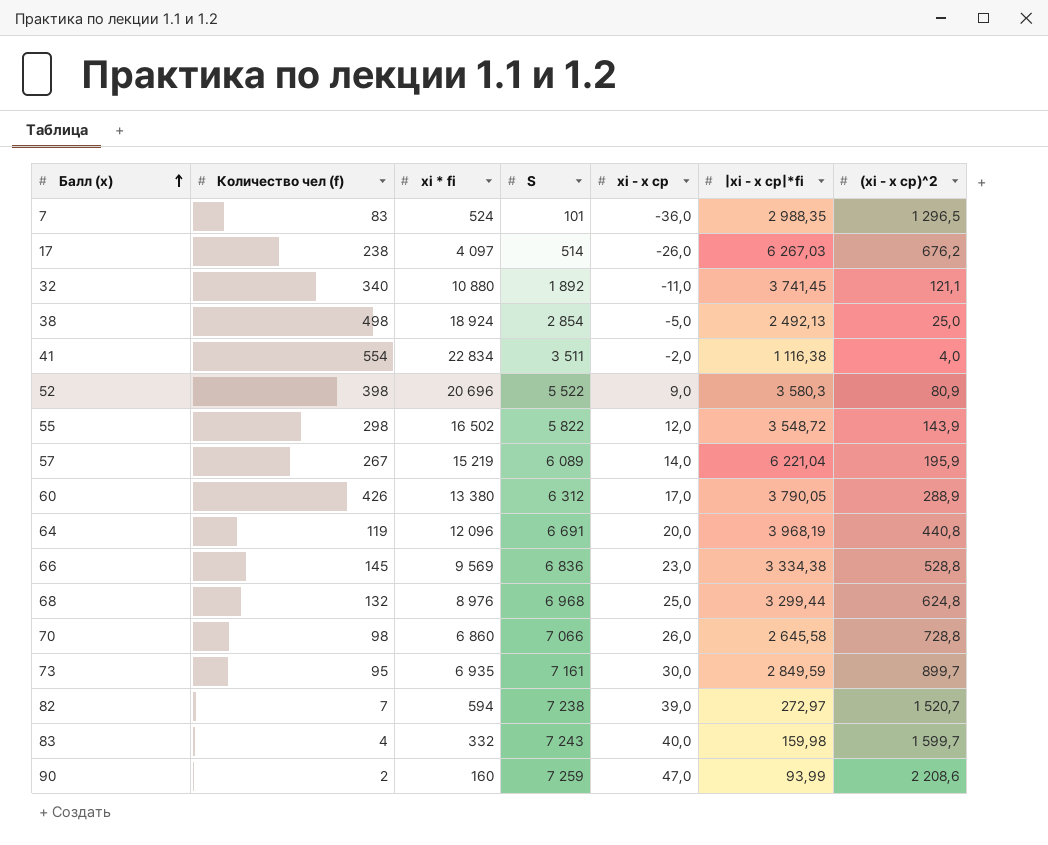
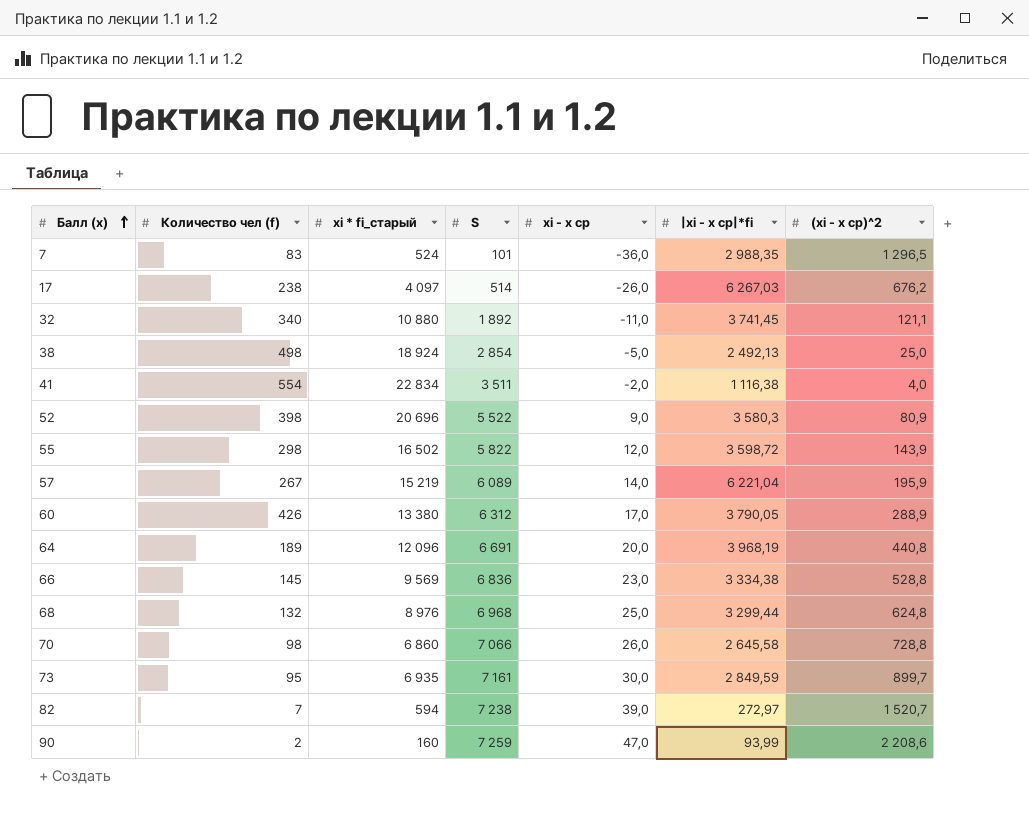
column name: xi * fi -> xi * fi_старый
row 83: 4 | 332 | 7 243 | 40,0 | 159,98 | 1 599,7 -> none
55 | |xi - x ср|*fi: 3 548,72 -> 3 598,72
64 | Количество чел (f): 119 -> 189

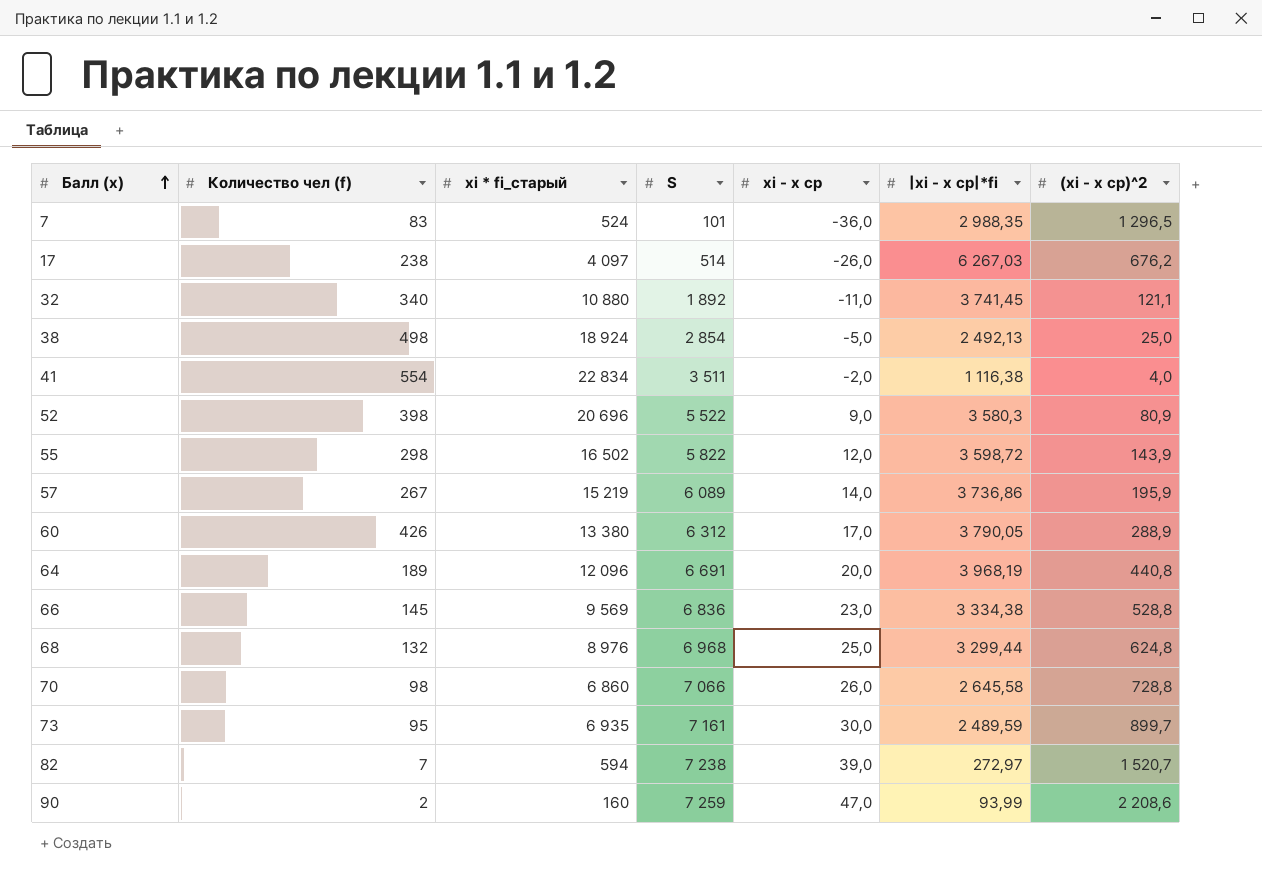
57 | |xi - x ср|*fi: 6 221,04 -> 3 736,86
73 | |xi - x ср|*fi: 2 849,59 -> 2 489,59

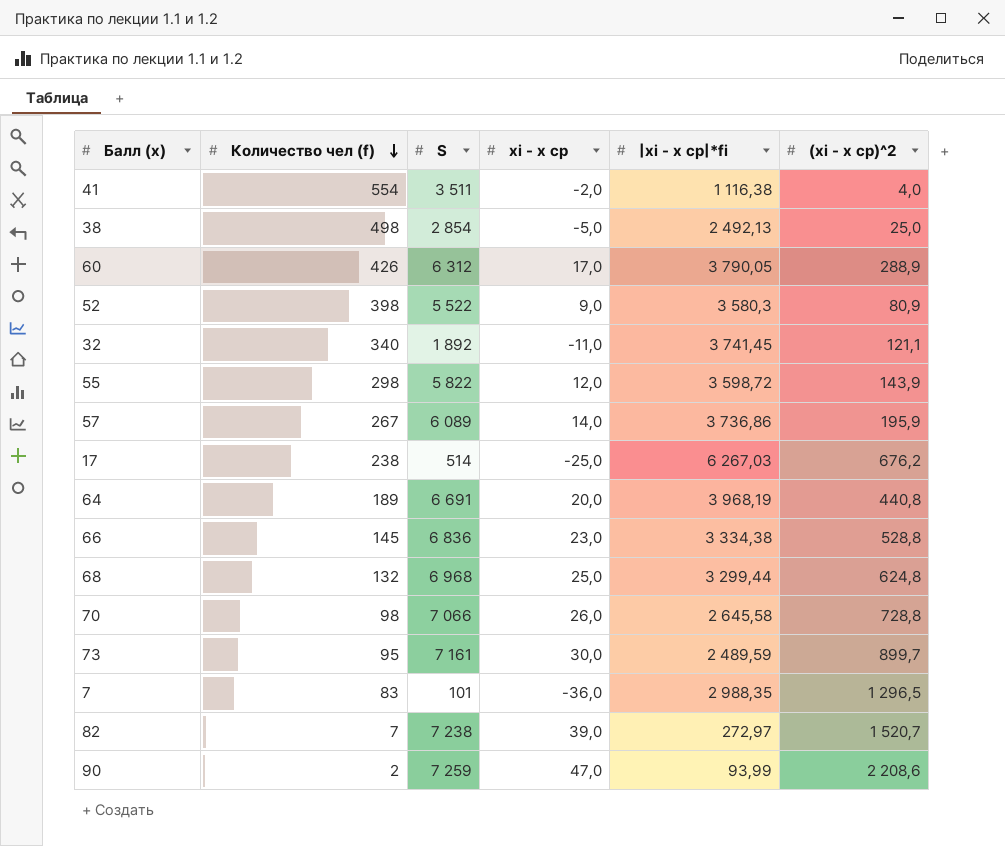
row order: Балл (x) ascending -> Количество чел (f) descending
column xi * fi_старый | position: 3 -> none
17 | xi - x ср: -26,0 -> -25,0

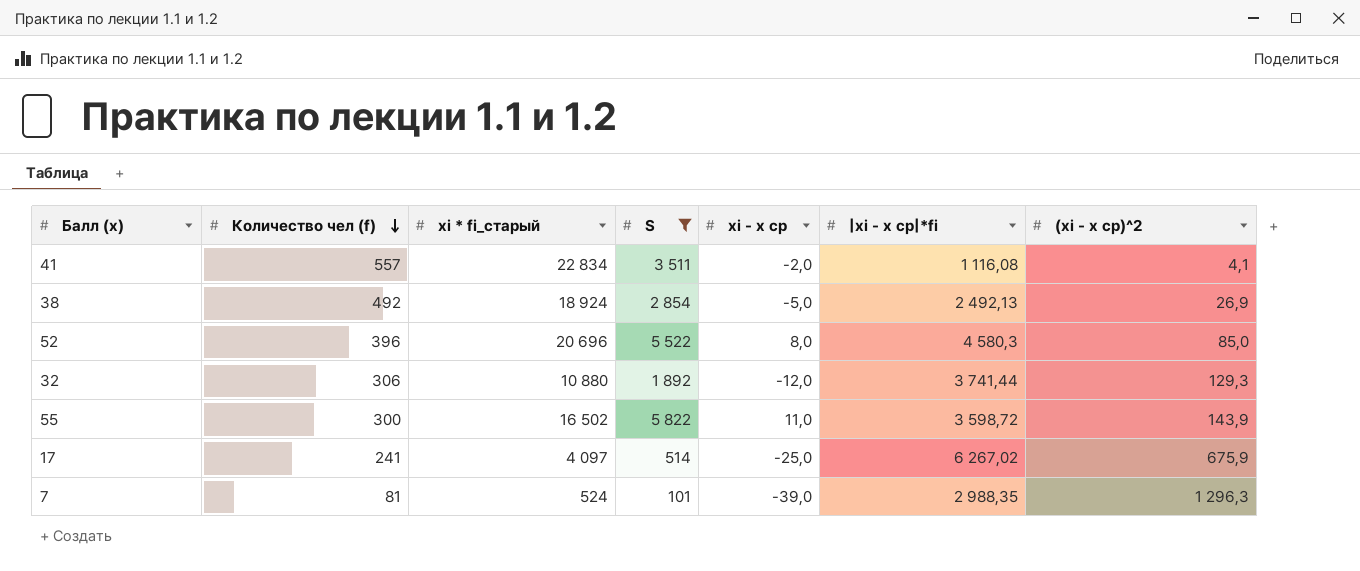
filter: none -> S <= 5 822
column xi * fi_старый | position: none -> 3
41 | Количество чел (f): 554 -> 557
41 | |xi - x ср|*fi: 1 116,38 -> 1 116,08
41 | (xi - x ср)^2: 4,0 -> 4,1
38 | Количество чел (f): 498 -> 492
38 | (xi - x ср)^2: 25,0 -> 26,9
52 | Количество чел (f): 398 -> 396
52 | xi - x ср: 9,0 -> 8,0
52 | |xi - x ср|*fi: 3 580,3 -> 4 580,3
52 | (xi - x ср)^2: 80,9 -> 85,0
32 | Количество чел (f): 340 -> 306
32 | xi - x ср: -11,0 -> -12,0
32 | |xi - x ср|*fi: 3 741,45 -> 3 741,44
32 | (xi - x ср)^2: 121,1 -> 129,3
55 | Количество чел (f): 298 -> 300
55 | xi - x ср: 12,0 -> 11,0
17 | Количество чел (f): 238 -> 241
17 | |xi - x ср|*fi: 6 267,03 -> 6 267,02
17 | (xi - x ср)^2: 676,2 -> 675,9
7 | Количество чел (f): 83 -> 81
7 | xi - x ср: -36,0 -> -39,0
7 | (xi - x ср)^2: 1 296,5 -> 1 296,3

